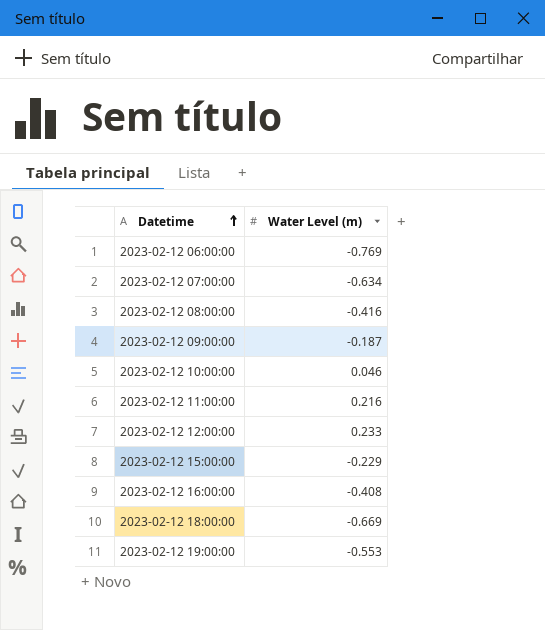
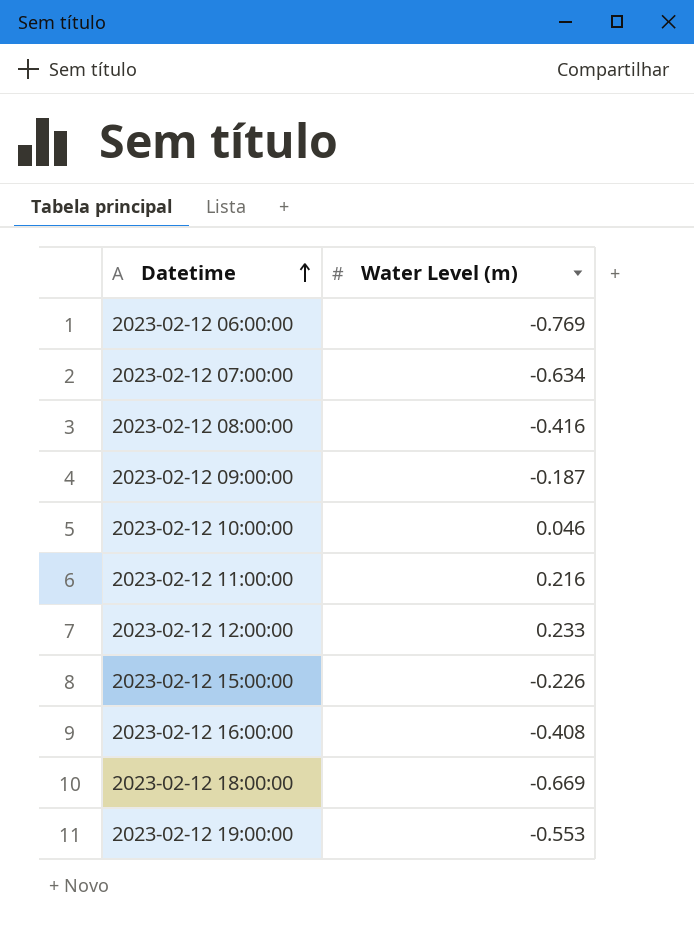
2023-02-12 15:00:00 | Water Level (m): -0.229 -> -0.226

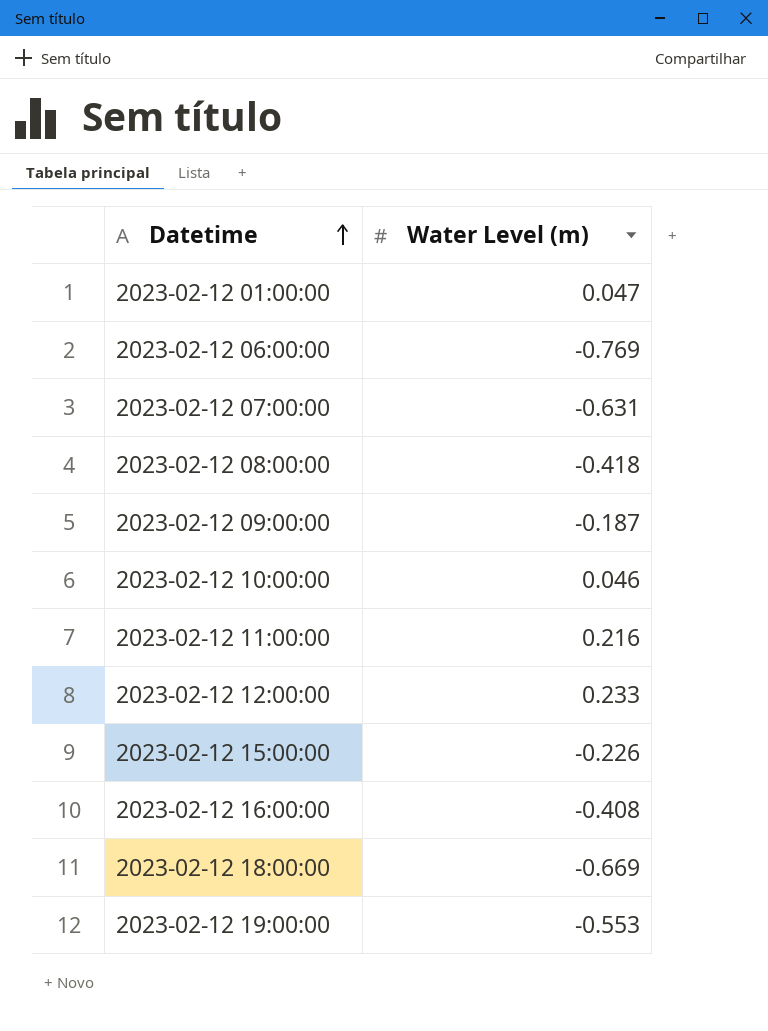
row 2023-02-12 01:00:00: none -> 0.047
2023-02-12 07:00:00 | Water Level (m): -0.634 -> -0.631
2023-02-12 08:00:00 | Water Level (m): -0.416 -> -0.418

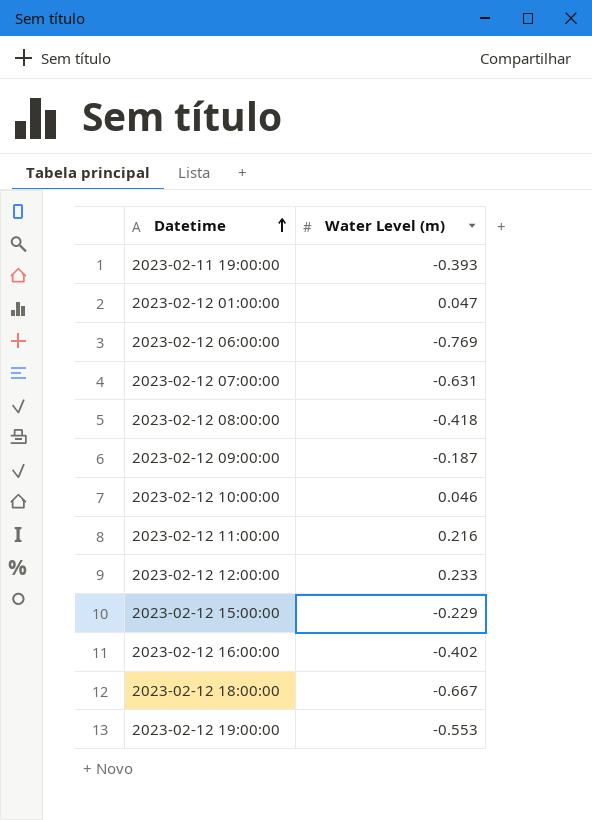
row 2023-02-11 19:00:00: none -> -0.393
2023-02-12 15:00:00 | Water Level (m): -0.226 -> -0.229
2023-02-12 16:00:00 | Water Level (m): -0.408 -> -0.402
2023-02-12 18:00:00 | Water Level (m): -0.669 -> -0.667

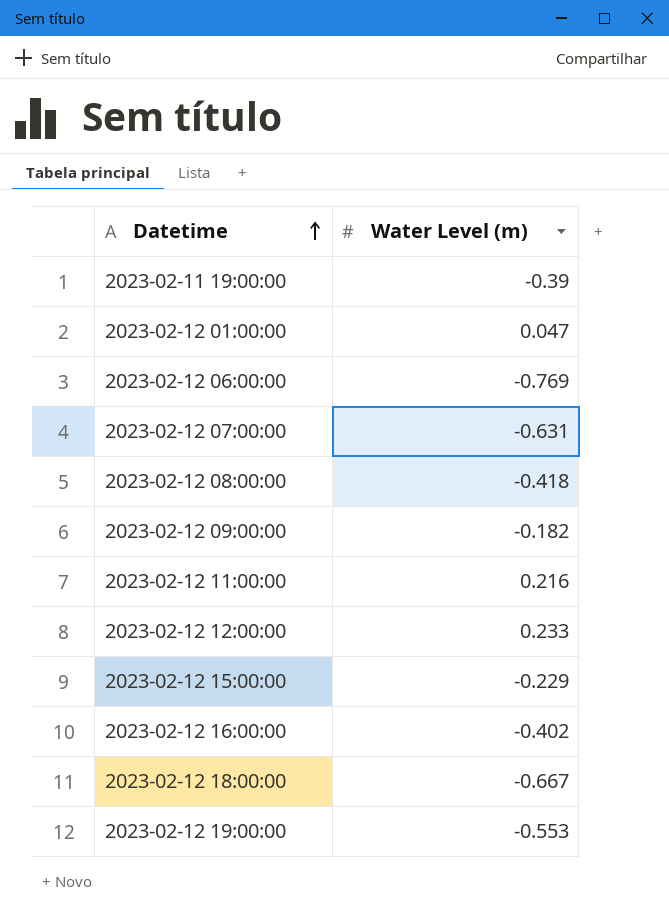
row 2023-02-12 10:00:00: 0.046 -> none
2023-02-11 19:00:00 | Water Level (m): -0.393 -> -0.39
2023-02-12 09:00:00 | Water Level (m): -0.187 -> -0.182

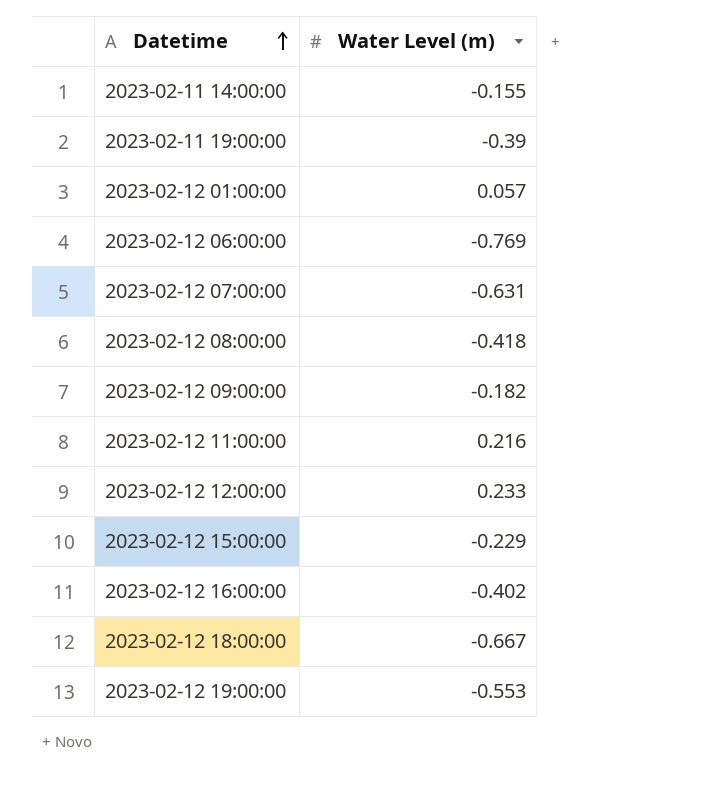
row 2023-02-11 14:00:00: none -> -0.155
2023-02-12 01:00:00 | Water Level (m): 0.047 -> 0.057

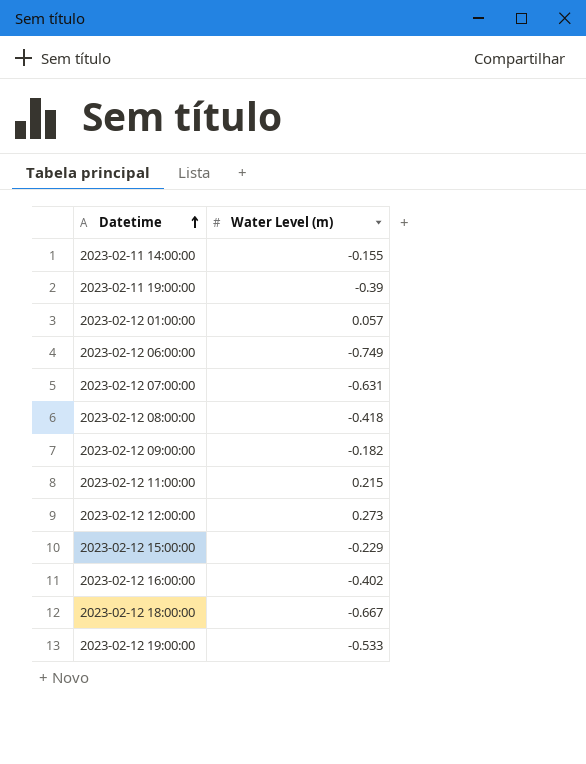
2023-02-12 06:00:00 | Water Level (m): -0.769 -> -0.749
2023-02-12 11:00:00 | Water Level (m): 0.216 -> 0.215
2023-02-12 12:00:00 | Water Level (m): 0.233 -> 0.273
2023-02-12 19:00:00 | Water Level (m): -0.553 -> -0.533

